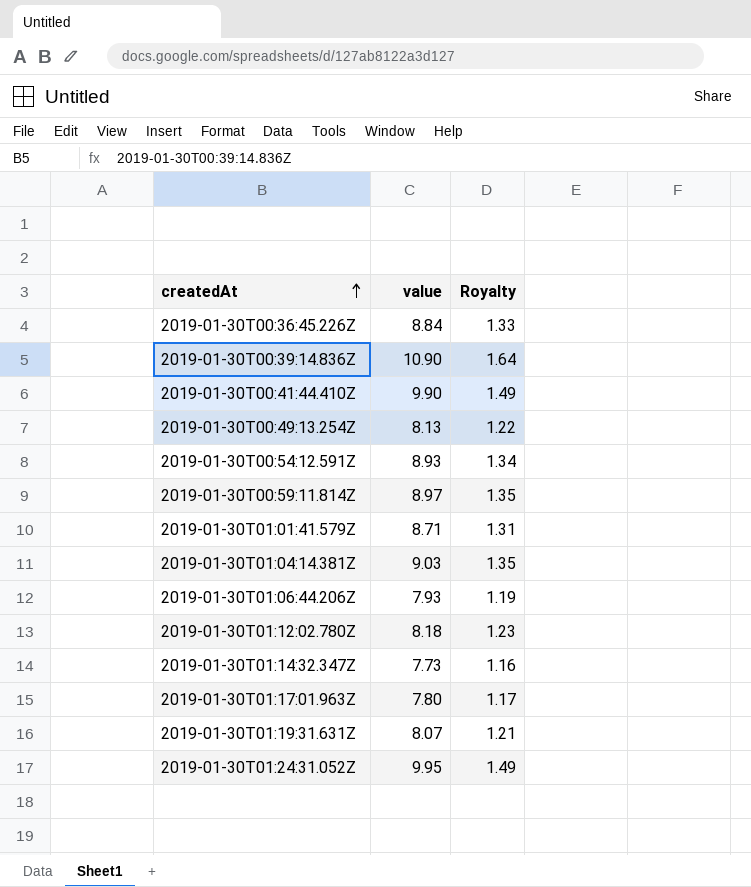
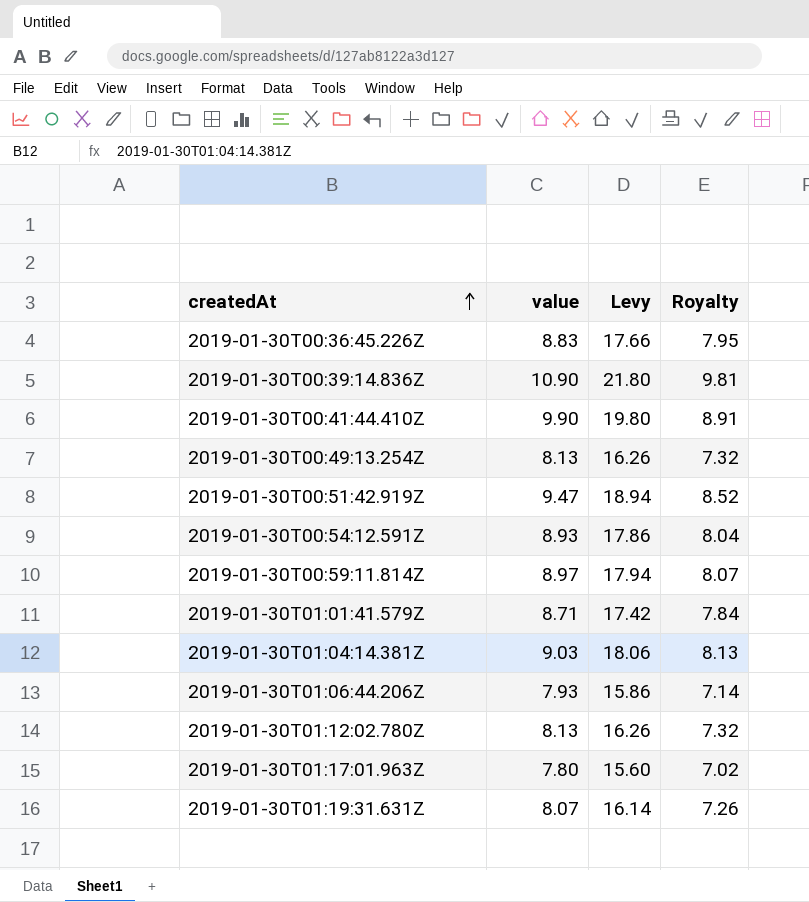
column Levy | formula: none -> [value] * 2
column Royalty | formula: [value] * 0.15 -> [value] * 0.9
row 2019-01-30T01:14:32.347Z: 7.73 | 1.16 -> none
row 2019-01-30T01:24:31.052Z: 9.95 | 1.49 -> none
2019-01-30T00:36:45.226Z | value: 8.84 -> 8.83
row 2019-01-30T00:51:42.919Z: none -> 9.47 | 18.94 | 8.52
2019-01-30T01:12:02.780Z | value: 8.18 -> 8.13

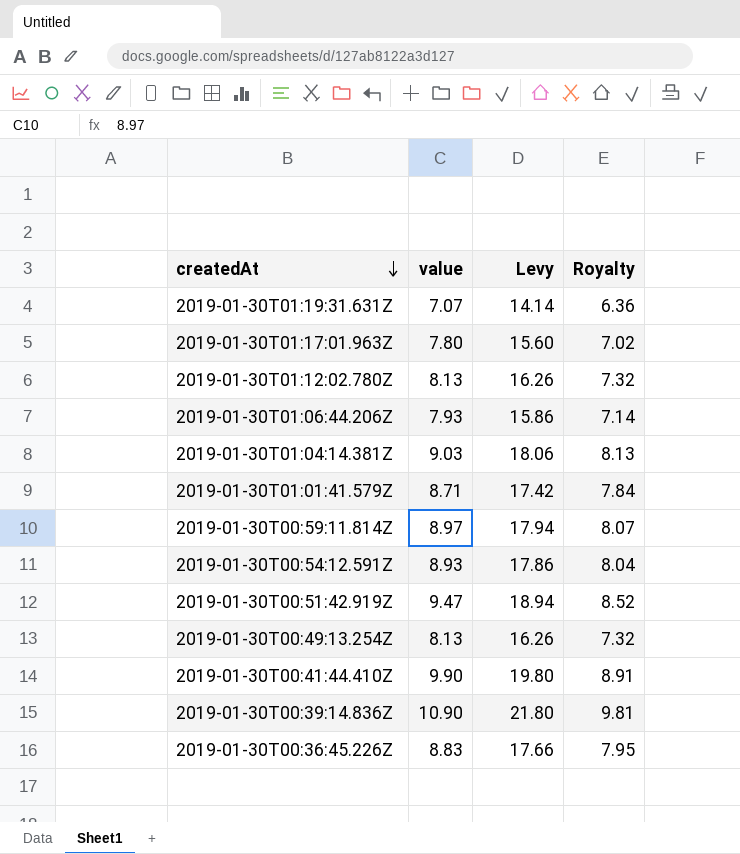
row order: createdAt ascending -> createdAt descending
2019-01-30T01:19:31.631Z | value: 8.07 -> 7.07
2019-01-30T01:19:31.631Z | Levy: 16.14 -> 14.14
2019-01-30T01:19:31.631Z | Royalty: 7.26 -> 6.36

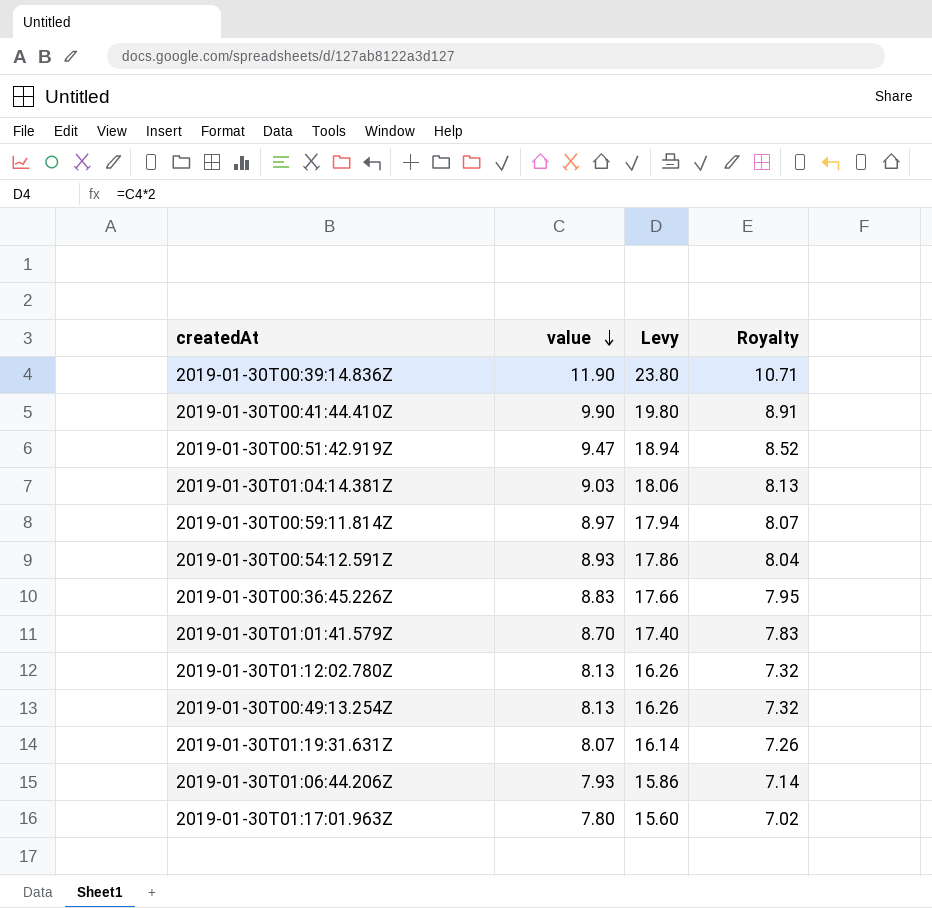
row order: createdAt descending -> value descending
2019-01-30T00:39:14.836Z | value: 10.90 -> 11.90
2019-01-30T00:39:14.836Z | Levy: 21.80 -> 23.80
2019-01-30T00:39:14.836Z | Royalty: 9.81 -> 10.71
2019-01-30T01:01:41.579Z | value: 8.71 -> 8.70
2019-01-30T01:01:41.579Z | Levy: 17.42 -> 17.40
2019-01-30T01:01:41.579Z | Royalty: 7.84 -> 7.83
2019-01-30T01:19:31.631Z | value: 7.07 -> 8.07
2019-01-30T01:19:31.631Z | Levy: 14.14 -> 16.14
2019-01-30T01:19:31.631Z | Royalty: 6.36 -> 7.26

